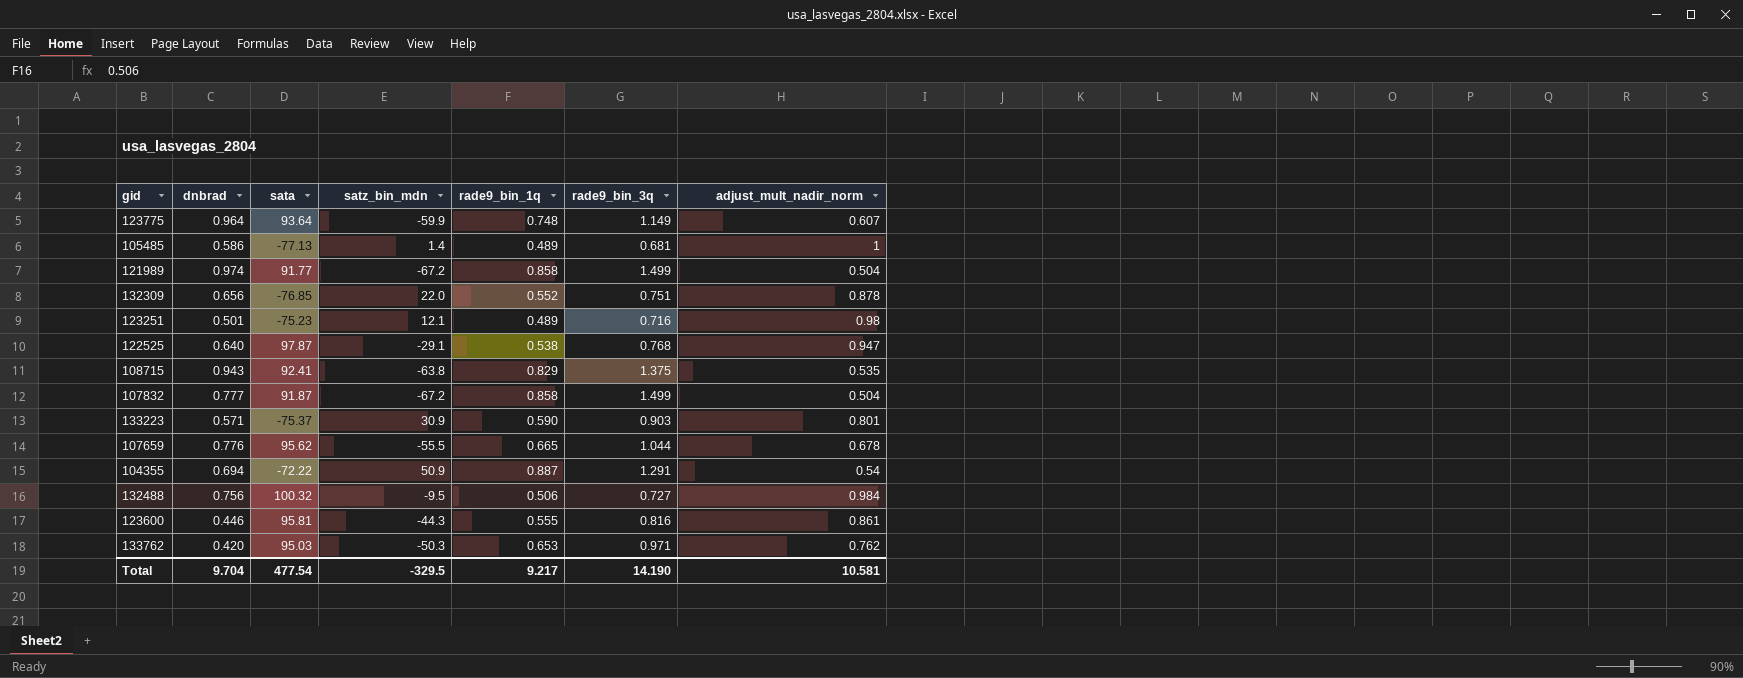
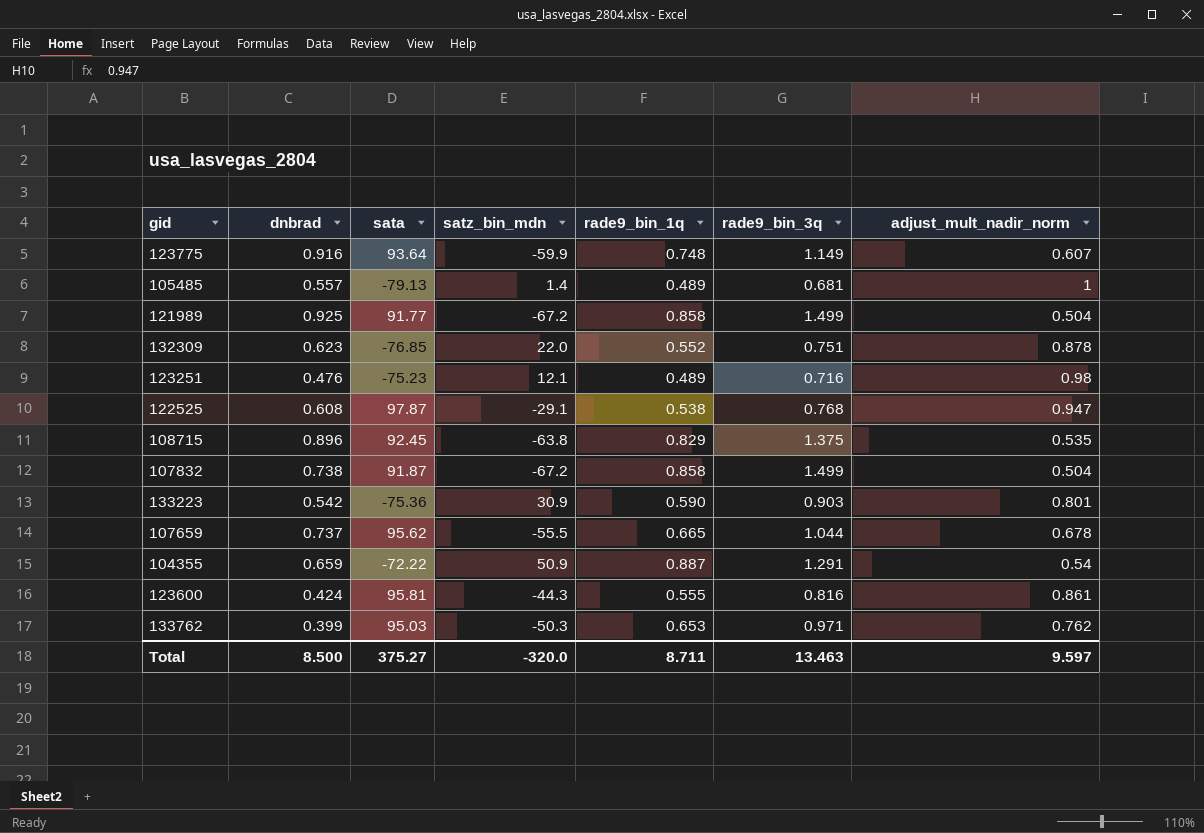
row 132488: 0.756 | 100.32 | -9.5 | 0.506 | 0.727 | 0.984 -> none
123775 | dnbrad: 0.964 -> 0.916
105485 | dnbrad: 0.586 -> 0.557
105485 | sata: -77.13 -> -79.13
121989 | dnbrad: 0.974 -> 0.925
132309 | dnbrad: 0.656 -> 0.623
123251 | dnbrad: 0.501 -> 0.476
122525 | dnbrad: 0.640 -> 0.608
108715 | dnbrad: 0.943 -> 0.896
108715 | sata: 92.41 -> 92.45
107832 | dnbrad: 0.777 -> 0.738
133223 | dnbrad: 0.571 -> 0.542
133223 | sata: -75.37 -> -75.36
107659 | dnbrad: 0.776 -> 0.737
104355 | dnbrad: 0.694 -> 0.659
123600 | dnbrad: 0.446 -> 0.424
133762 | dnbrad: 0.420 -> 0.399
Total | dnbrad: 9.704 -> 8.500
Total | sata: 477.54 -> 375.27
Total | satz_bin_mdn: -329.5 -> -320.0
Total | rade9_bin_1q: 9.217 -> 8.711
Total | rade9_bin_3q: 14.190 -> 13.463
Total | adjust_mult_nadir_norm: 10.581 -> 9.597

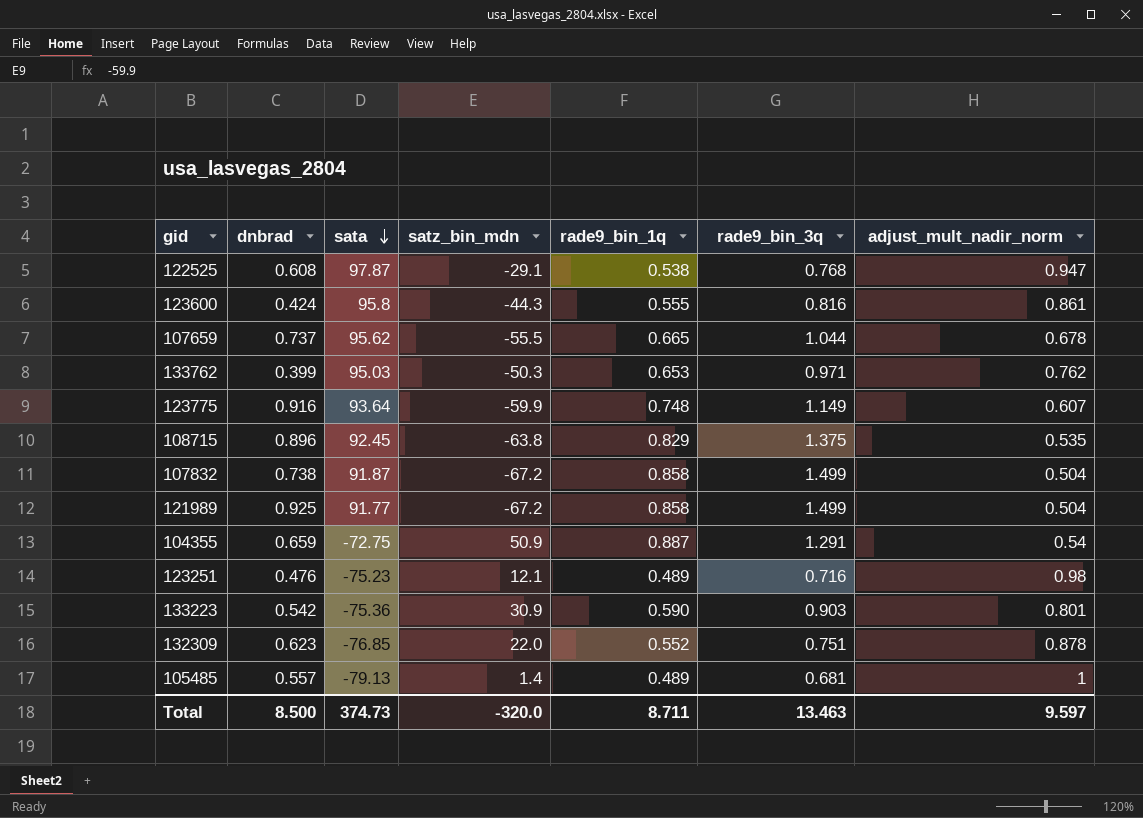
row order: none -> sata descending
123600 | sata: 95.81 -> 95.8
104355 | sata: -72.22 -> -72.75
Total | sata: 375.27 -> 374.73

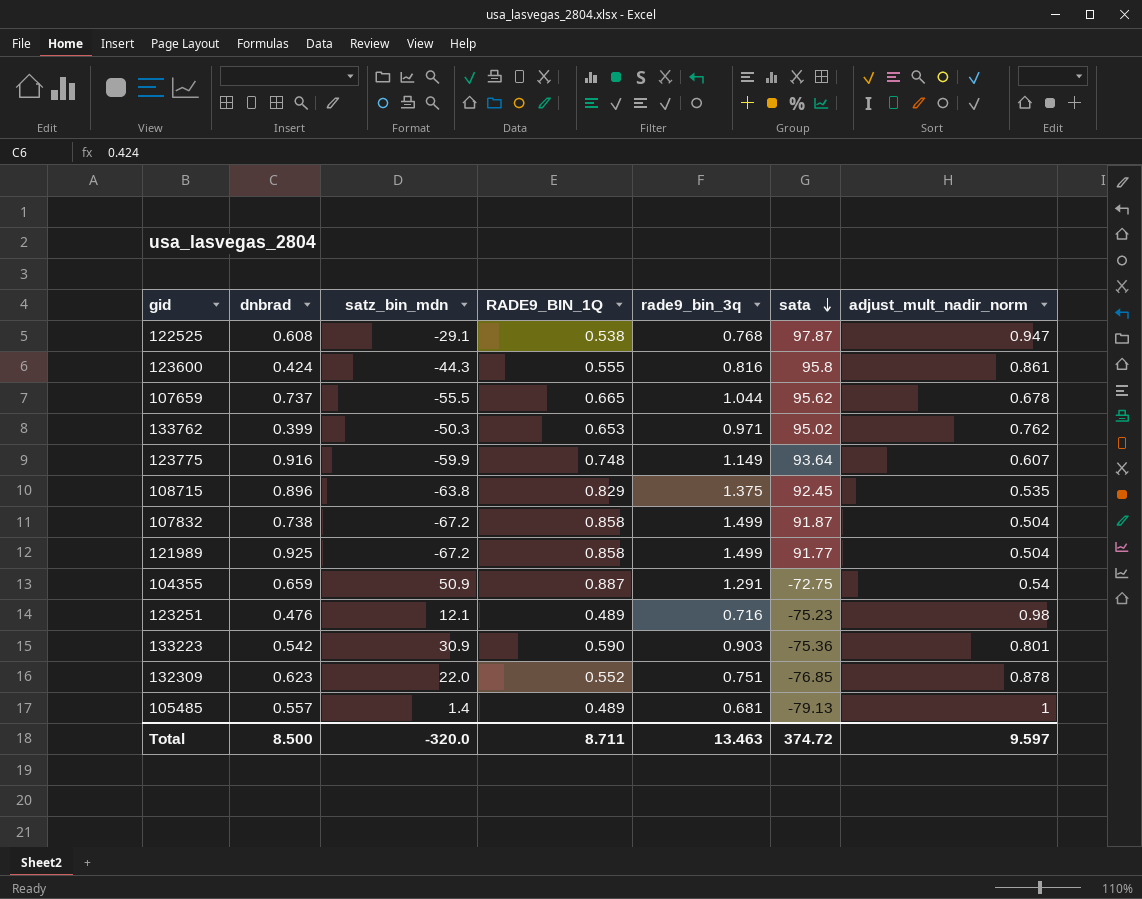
column name: rade9_bin_1q -> RADE9_BIN_1Q
column sata | position: 3 -> 6
133762 | sata: 95.03 -> 95.02
Total | sata: 374.73 -> 374.72

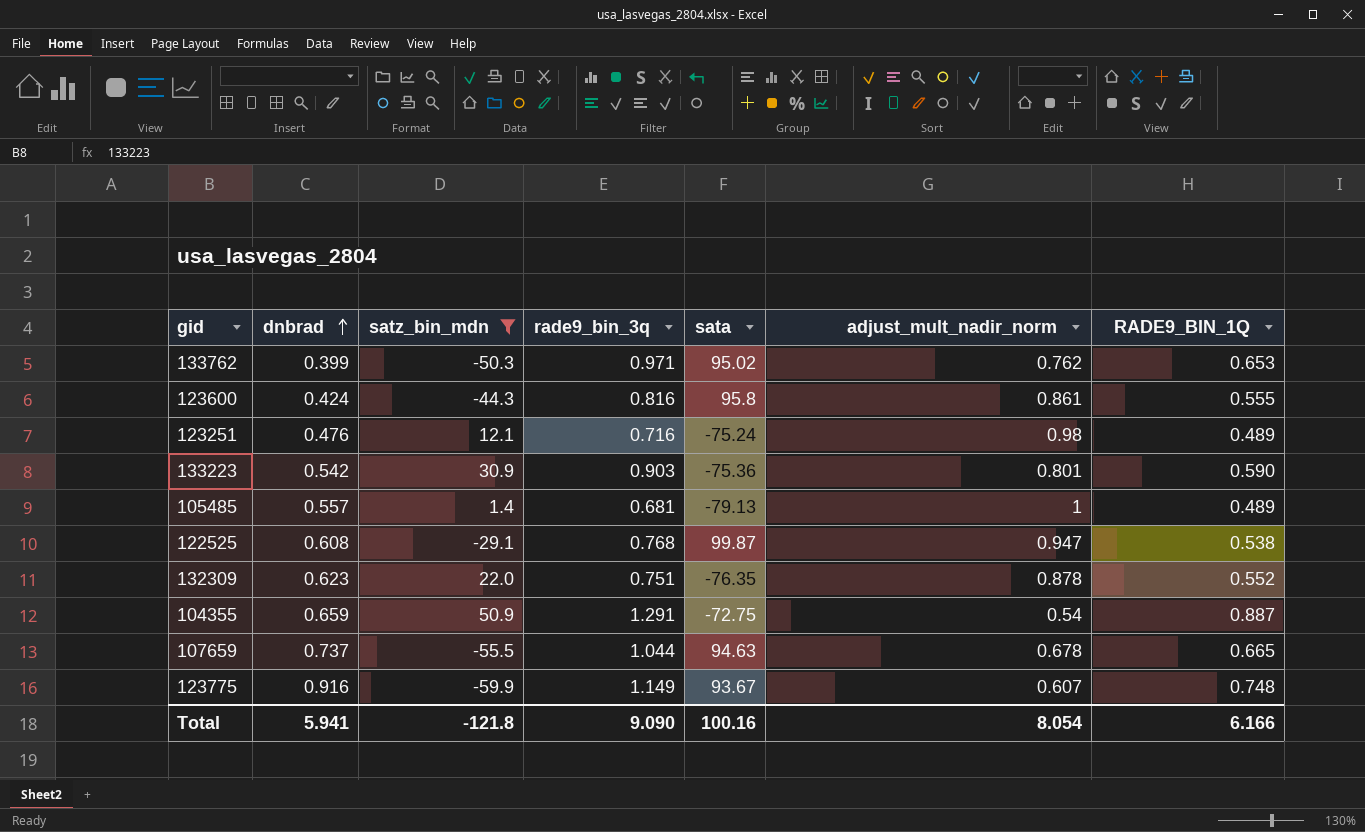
filter: none -> satz_bin_mdn >= -59.9
row order: sata descending -> dnbrad ascending
column RADE9_BIN_1Q | position: 4 -> 7
123251 | sata: -75.23 -> -75.24
122525 | sata: 97.87 -> 99.87
132309 | sata: -76.85 -> -76.35
107659 | sata: 95.62 -> 94.63
123775 | sata: 93.64 -> 93.67
Total | dnbrad: 8.500 -> 5.941
Total | satz_bin_mdn: -320.0 -> -121.8
Total | rade9_bin_3q: 13.463 -> 9.090
Total | sata: 374.72 -> 100.16
Total | adjust_mult_nadir_norm: 9.597 -> 8.054
Total | RADE9_BIN_1Q: 8.711 -> 6.166

